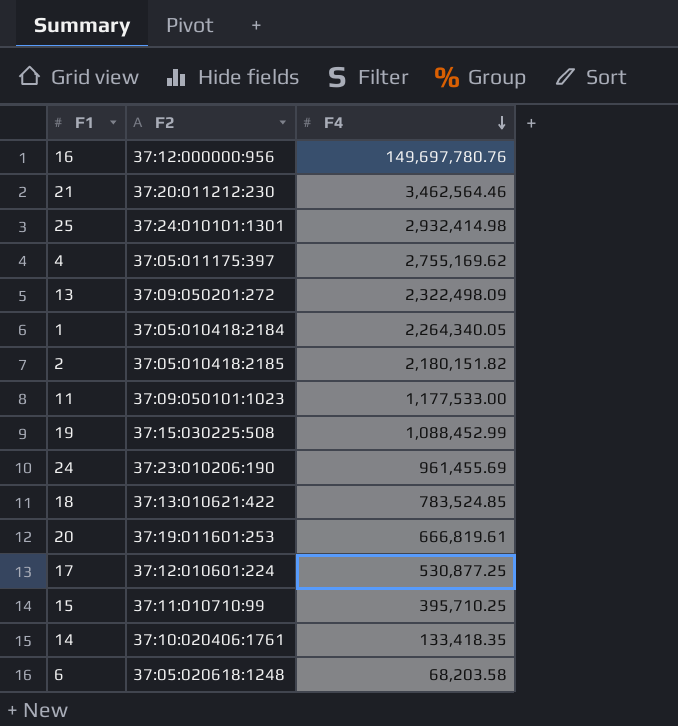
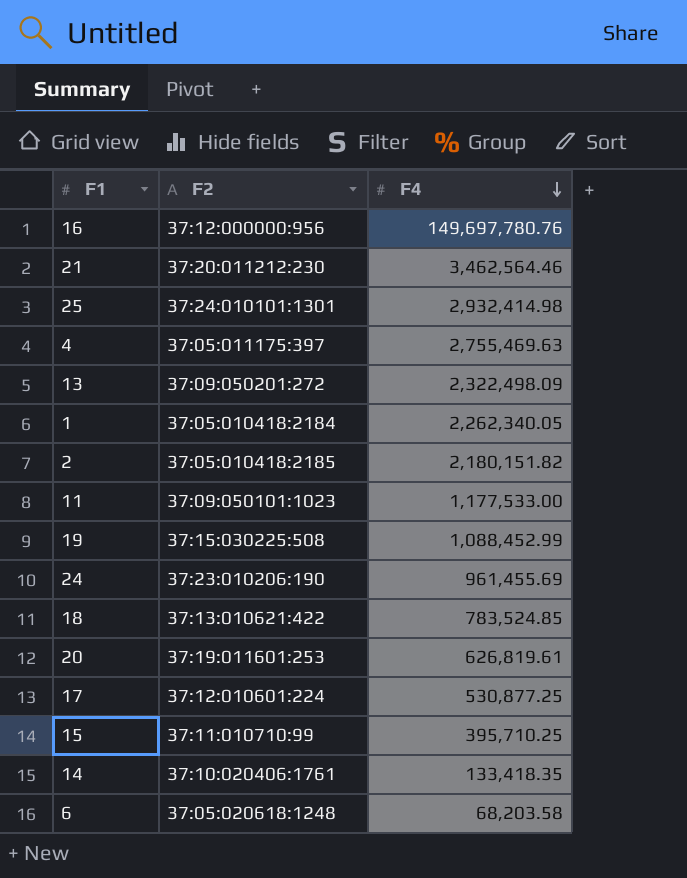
4 | F4: 2,755,169.62 -> 2,755,469.63
1 | F4: 2,264,340.05 -> 2,262,340.05
20 | F4: 666,819.61 -> 626,819.61

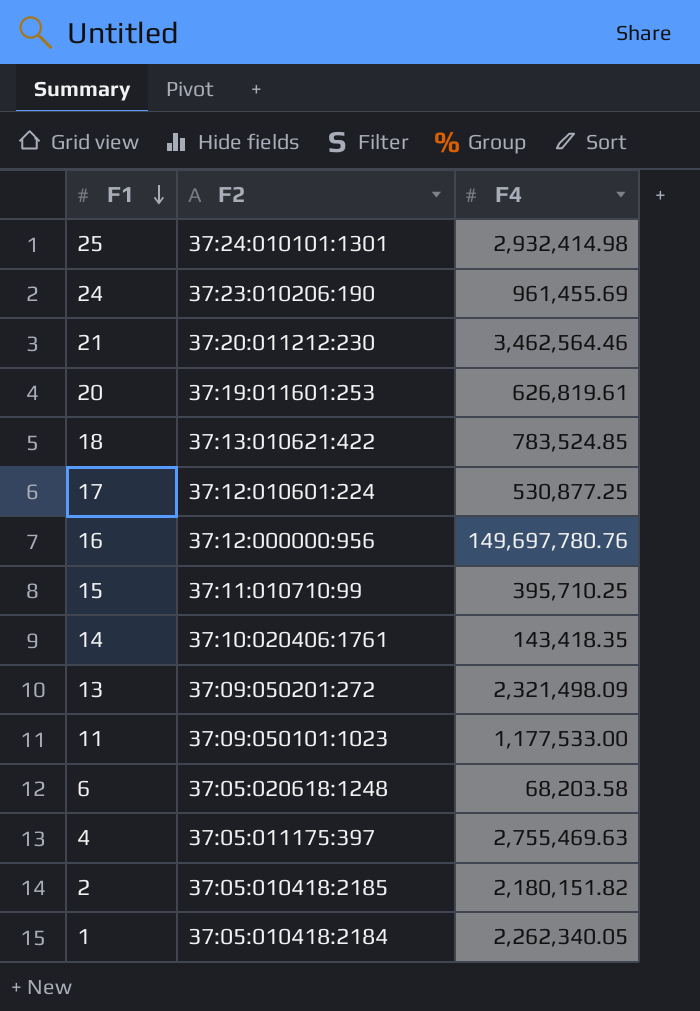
row order: F4 descending -> F1 descending
row 19: 37:15:030225:508 | 1,088,452.99 -> none
14 | F4: 133,418.35 -> 143,418.35
13 | F4: 2,322,498.09 -> 2,321,498.09

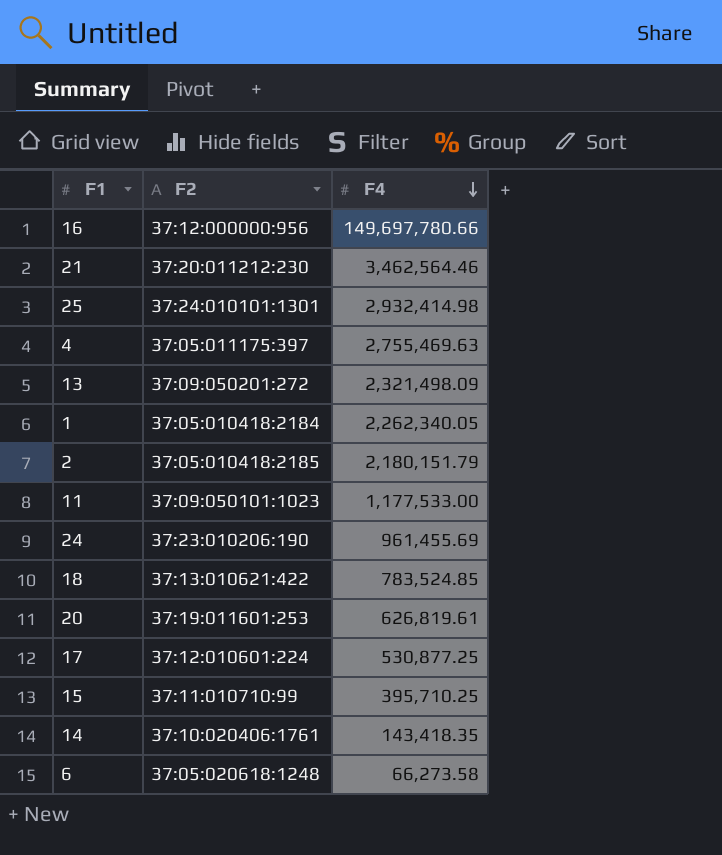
row order: F1 descending -> F4 descending
16 | F4: 149,697,780.76 -> 149,697,780.66
2 | F4: 2,180,151.82 -> 2,180,151.79
6 | F4: 68,203.58 -> 66,273.58

